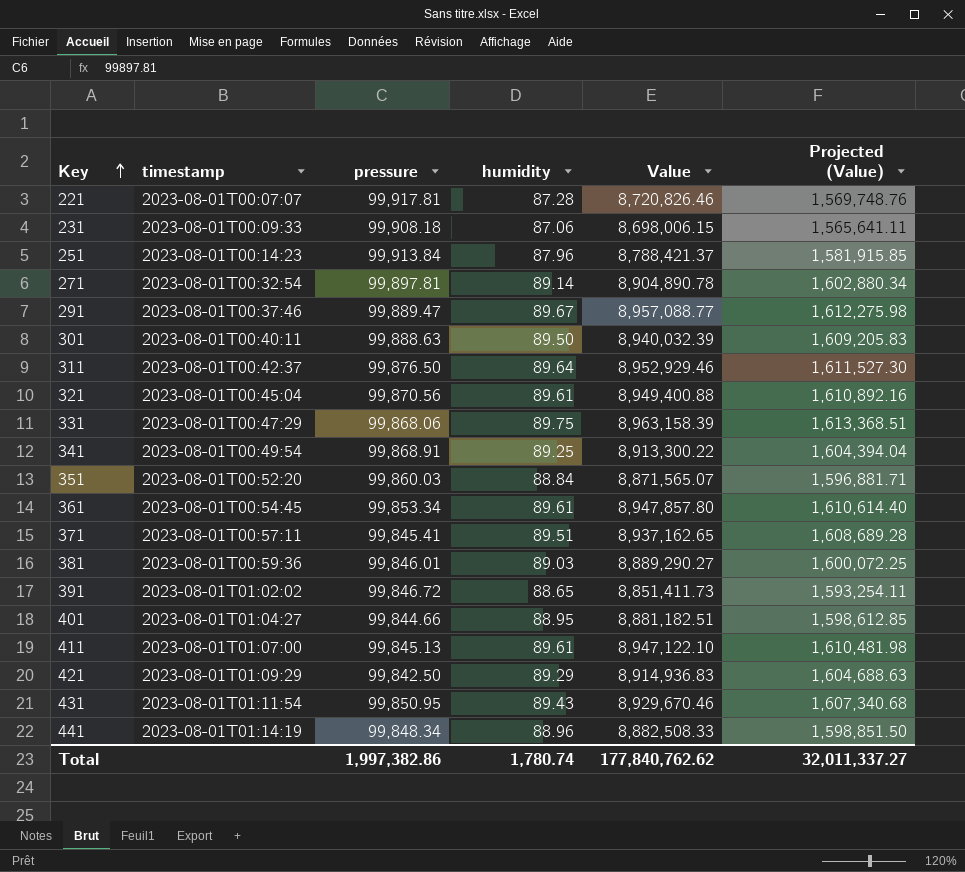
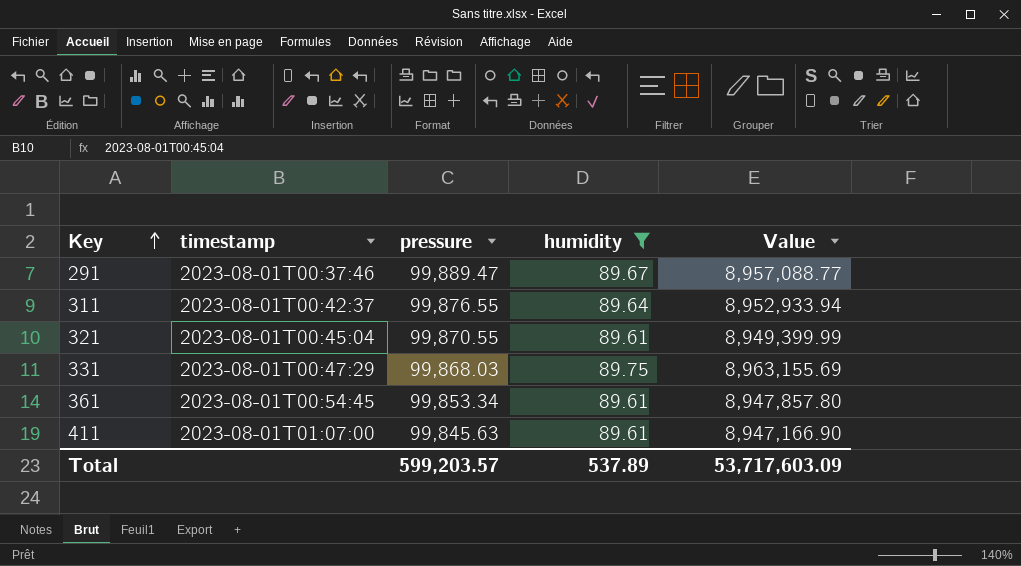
filter: none -> humidity >= 89.61
column Projected (Value) | formula: [Value] * 0.18 -> none
311 | pressure: 99,876.50 -> 99,876.55
311 | Value: 8,952,929.46 -> 8,952,933.94
321 | pressure: 99,870.56 -> 99,870.55
321 | Value: 8,949,400.88 -> 8,949,399.99
331 | pressure: 99,868.06 -> 99,868.03
331 | Value: 8,963,158.39 -> 8,963,155.69
411 | pressure: 99,845.13 -> 99,845.63
411 | Value: 8,947,122.10 -> 8,947,166.90
Total | pressure: 1,997,382.86 -> 599,203.57
Total | humidity: 1,780.74 -> 537.89
Total | Value: 177,840,762.62 -> 53,717,603.09

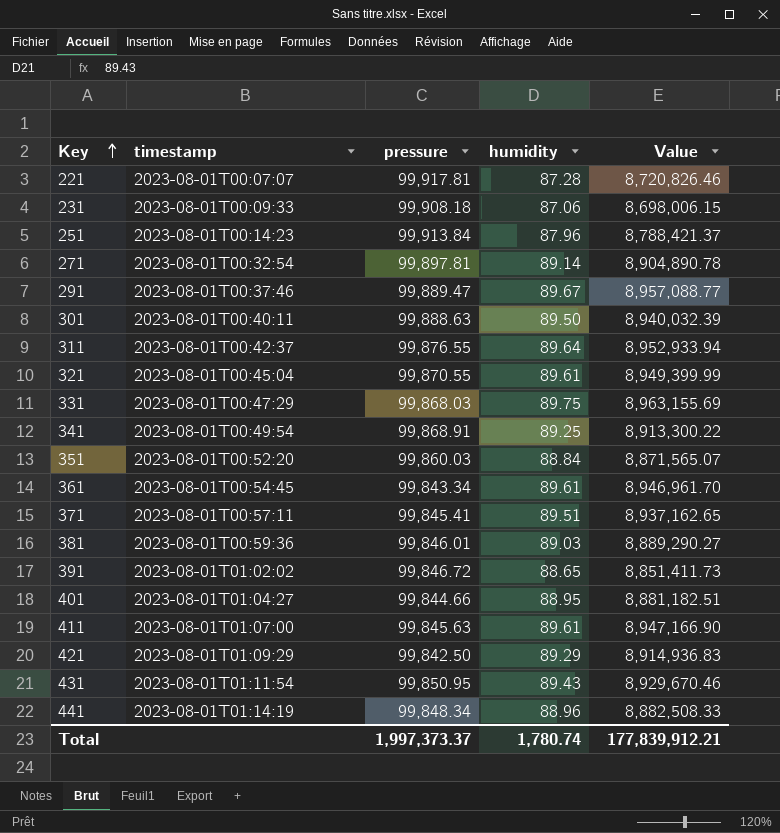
filter: humidity >= 89.61 -> none
361 | pressure: 99,853.34 -> 99,843.34
361 | Value: 8,947,857.80 -> 8,946,961.70
Total | pressure: 599,203.57 -> 1,997,373.37
Total | humidity: 537.89 -> 1,780.74
Total | Value: 53,717,603.09 -> 177,839,912.21

